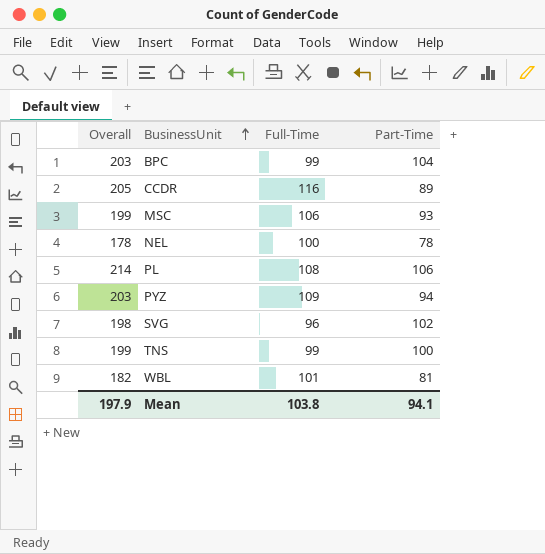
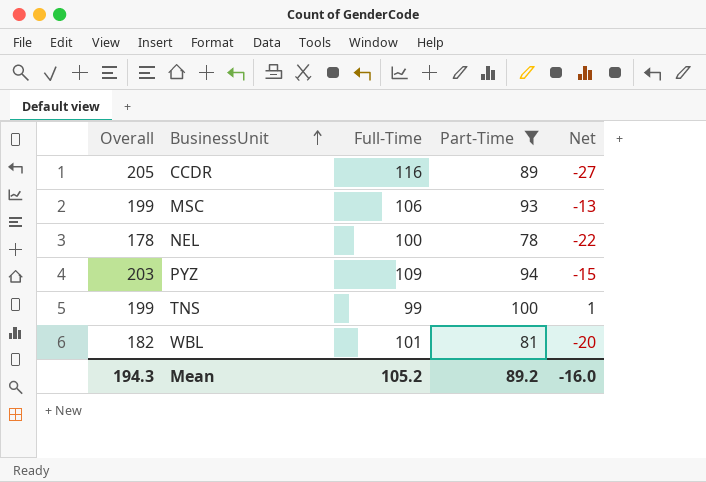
filter: none -> Part-Time <= 100
column Net | formula: none -> [Part-Time] - [Full-Time]
Mean | Overall: 197.9 -> 194.3
Mean | Full-Time: 103.8 -> 105.2
Mean | Part-Time: 94.1 -> 89.2

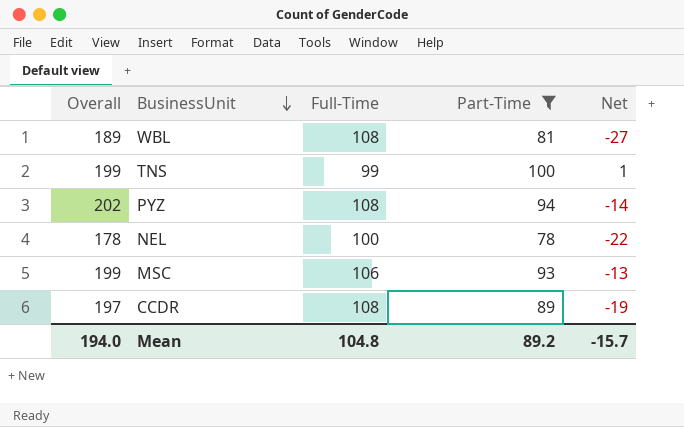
row order: BusinessUnit ascending -> BusinessUnit descending
WBL | Overall: 182 -> 189
WBL | Full-Time: 101 -> 108
WBL | Net: -20 -> -27
PYZ | Overall: 203 -> 202
PYZ | Full-Time: 109 -> 108
PYZ | Net: -15 -> -14
CCDR | Overall: 205 -> 197
CCDR | Full-Time: 116 -> 108
CCDR | Net: -27 -> -19
Mean | Overall: 194.3 -> 194.0
Mean | Full-Time: 105.2 -> 104.8
Mean | Net: -16.0 -> -15.7

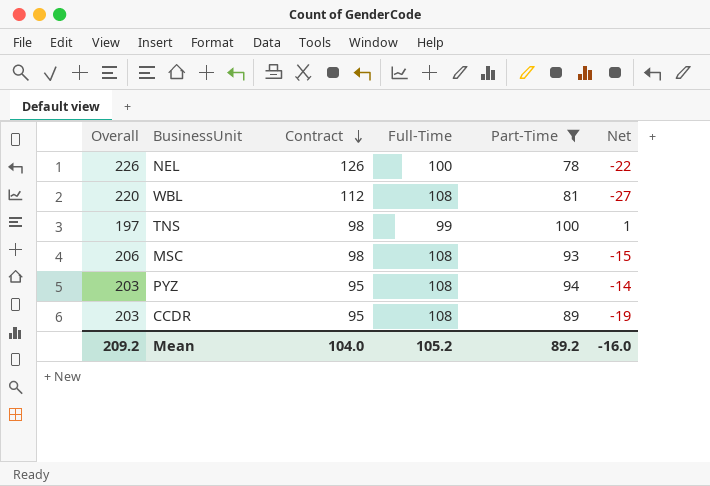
row order: BusinessUnit descending -> Contract descending
column Overall | formula: [Full-Time] + [Part-Time] -> [Contract] + [Full-Time]
column Contract | position: none -> 3
MSC | Full-Time: 106 -> 108
MSC | Net: -13 -> -15
Mean | Overall: 194.0 -> 209.2
Mean | Full-Time: 104.8 -> 105.2
Mean | Net: -15.7 -> -16.0

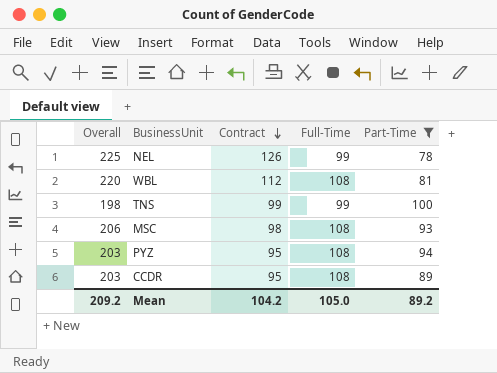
column Net | formula: [Part-Time] - [Full-Time] -> none
NEL | Overall: 226 -> 225
NEL | Full-Time: 100 -> 99
TNS | Overall: 197 -> 198
TNS | Contract: 98 -> 99
Mean | Contract: 104.0 -> 104.2
Mean | Full-Time: 105.2 -> 105.0

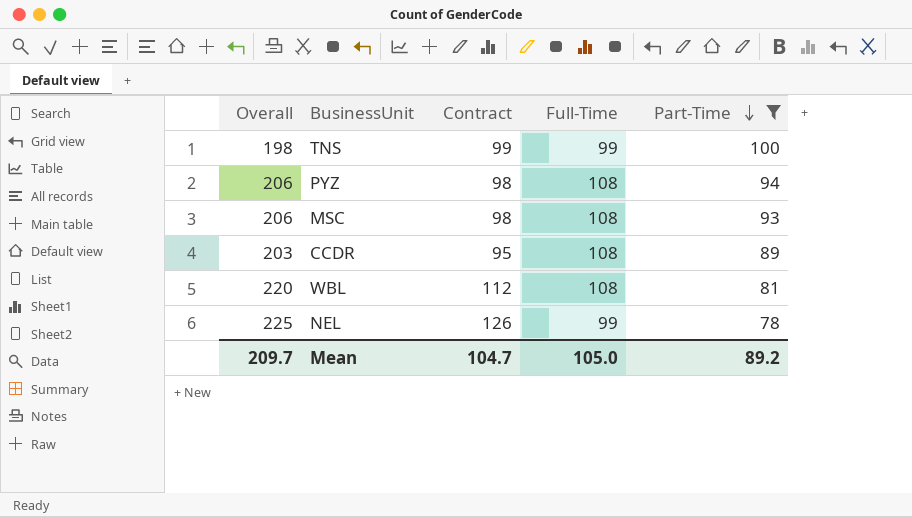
row order: Contract descending -> Part-Time descending
PYZ | Overall: 203 -> 206
PYZ | Contract: 95 -> 98
Mean | Overall: 209.2 -> 209.7
Mean | Contract: 104.2 -> 104.7

